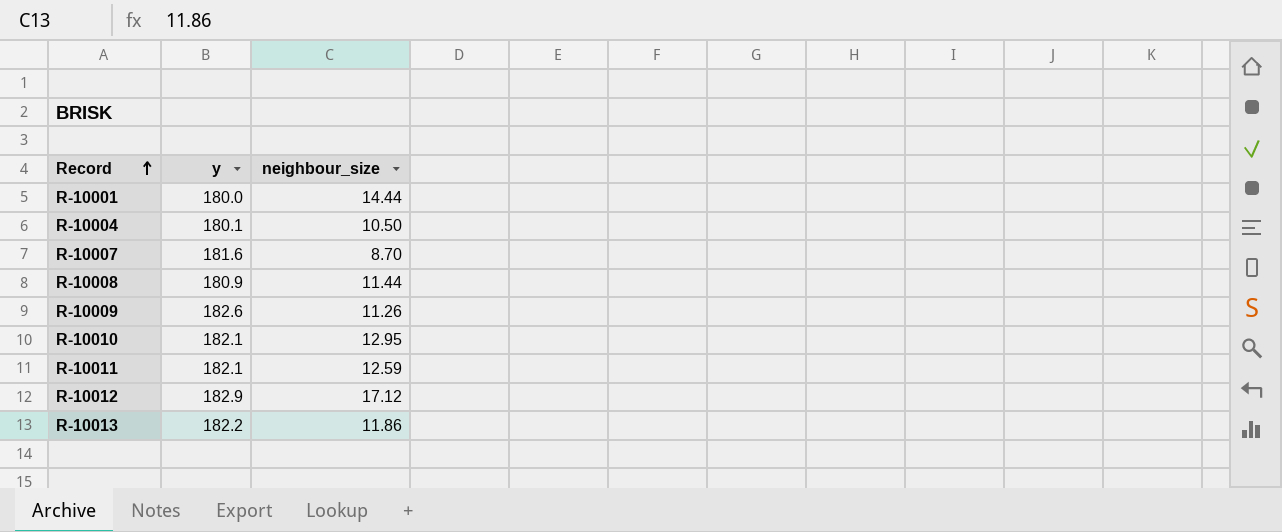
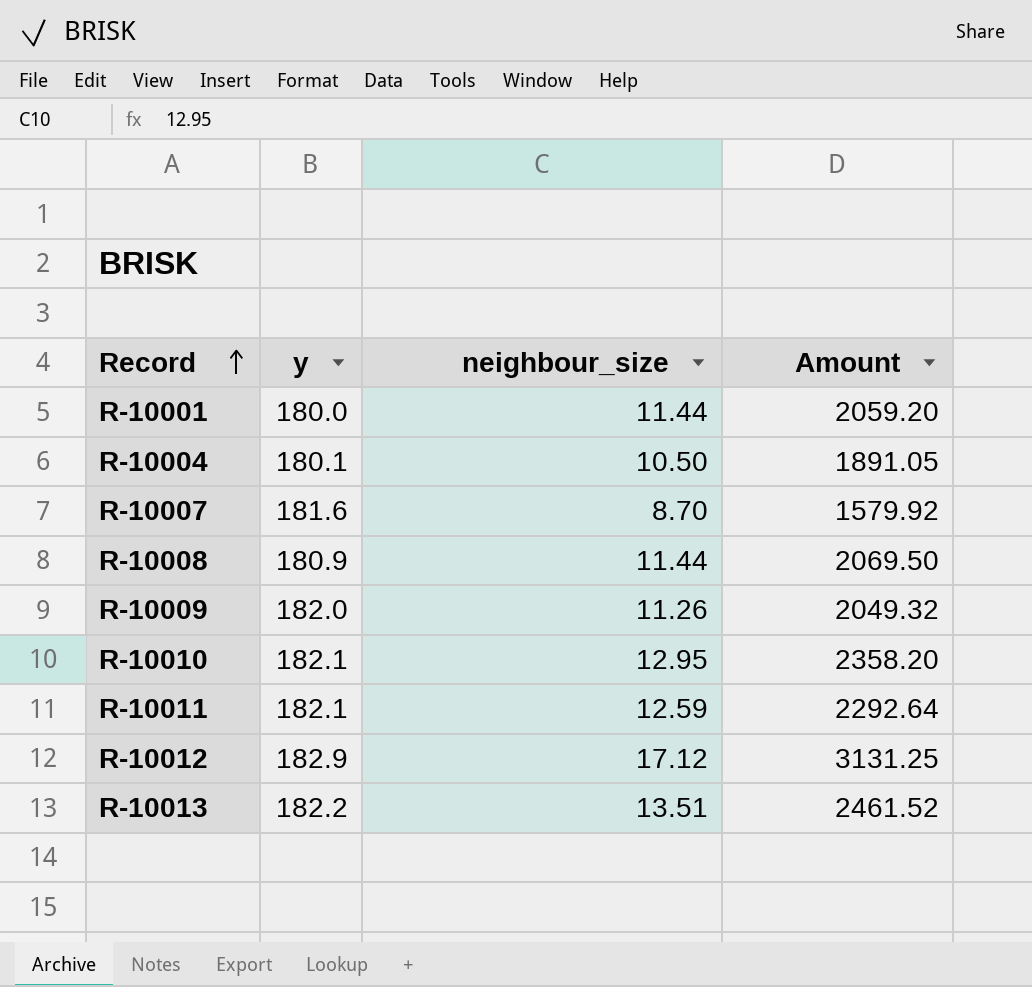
column Amount | formula: none -> [y] * [neighbour_size]
R-10001 | neighbour_size: 14.44 -> 11.44
R-10009 | y: 182.6 -> 182.0
R-10013 | neighbour_size: 11.86 -> 13.51

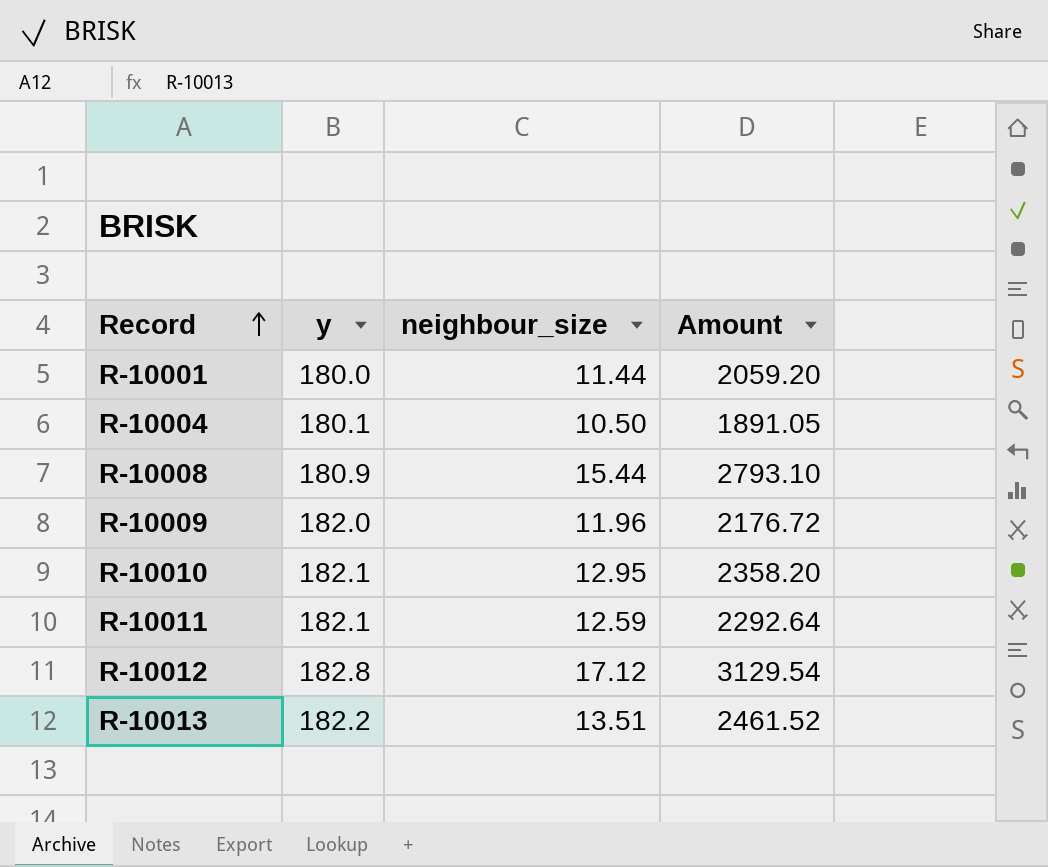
row R-10007: 181.6 | 8.70 | 1579.92 -> none
R-10008 | neighbour_size: 11.44 -> 15.44
R-10008 | Amount: 2069.50 -> 2793.10
R-10009 | neighbour_size: 11.26 -> 11.96
R-10009 | Amount: 2049.32 -> 2176.72
R-10012 | y: 182.9 -> 182.8
R-10012 | Amount: 3131.25 -> 3129.54

